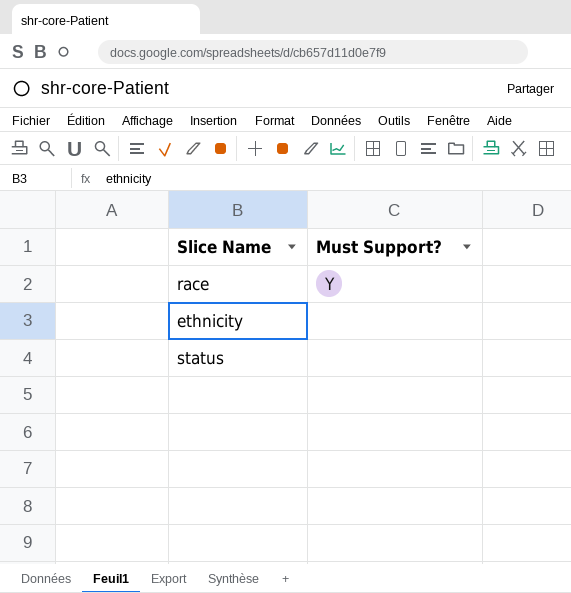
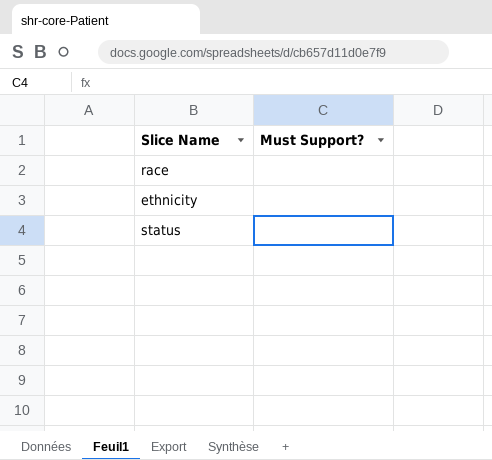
race | Must Support?: Y -> none

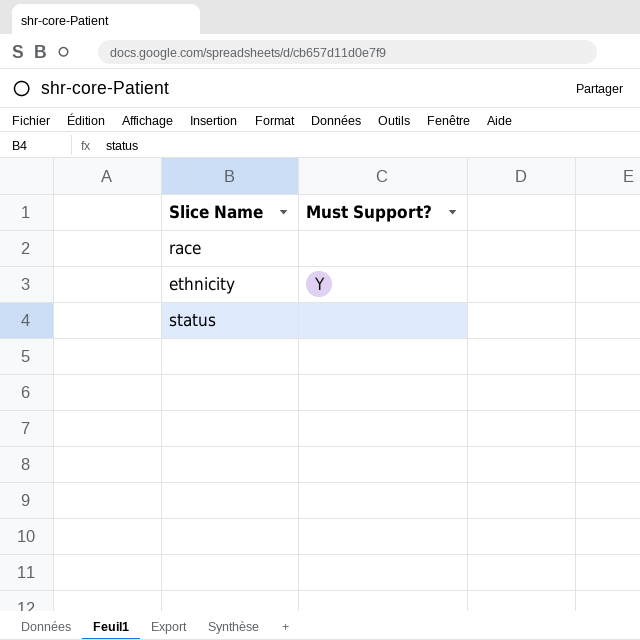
ethnicity | Must Support?: none -> Y

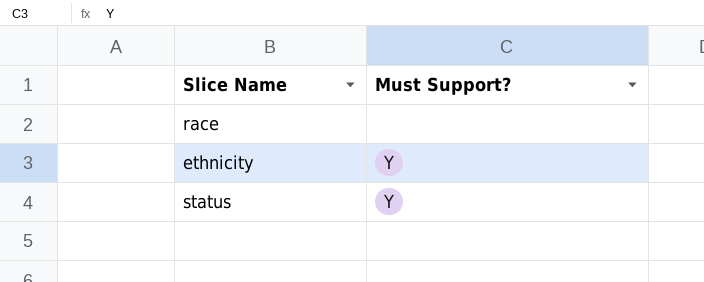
status | Must Support?: none -> Y

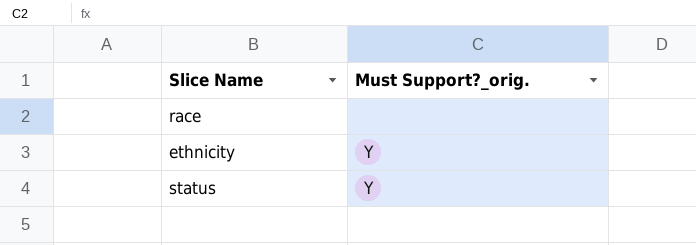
column name: Must Support? -> Must Support?_orig.

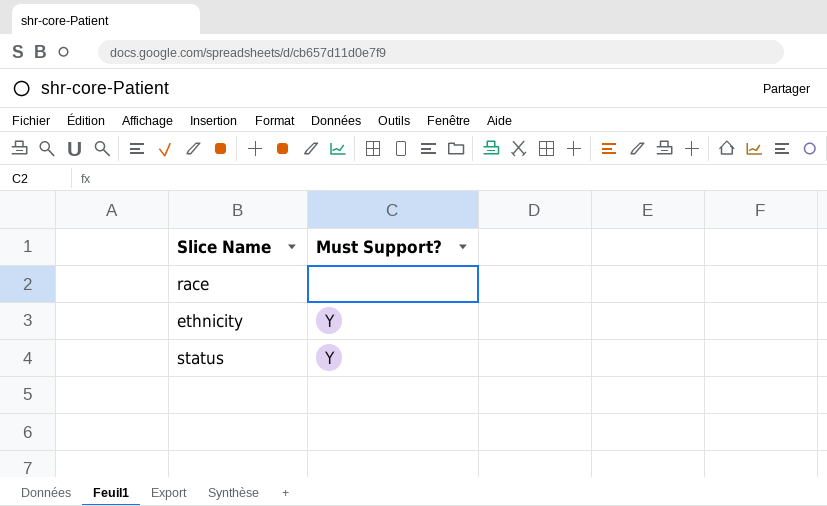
column name: Must Support?_orig. -> Must Support?

